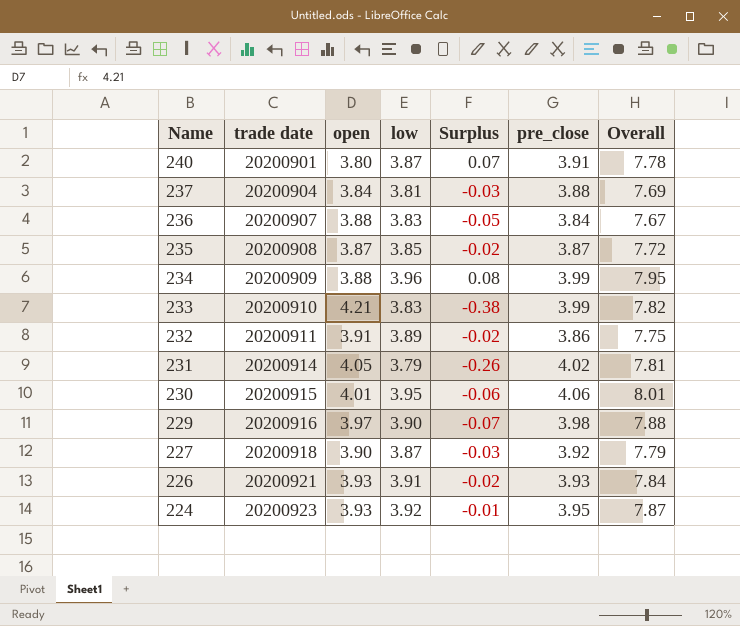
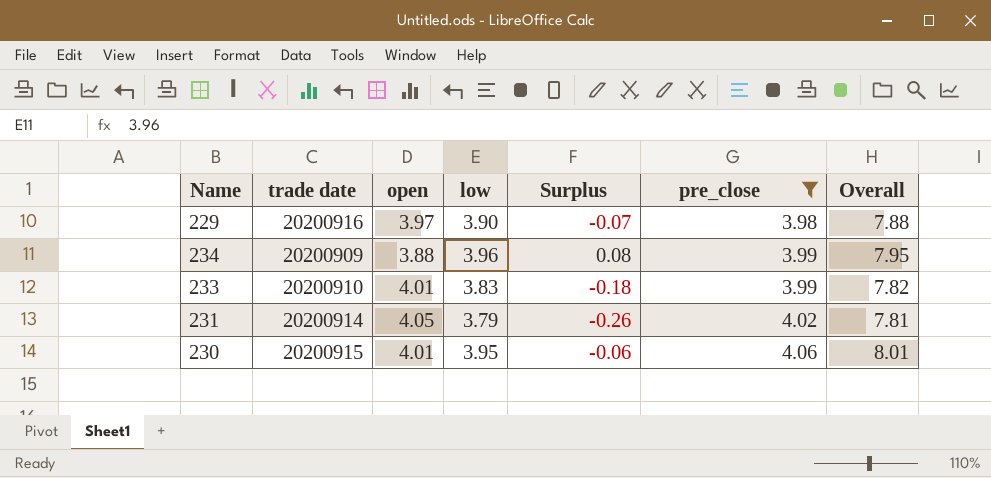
filter: none -> pre_close >= 3.98
row order: Name descending -> pre_close ascending
233 | open: 4.21 -> 4.01
233 | Surplus: -0.38 -> -0.18

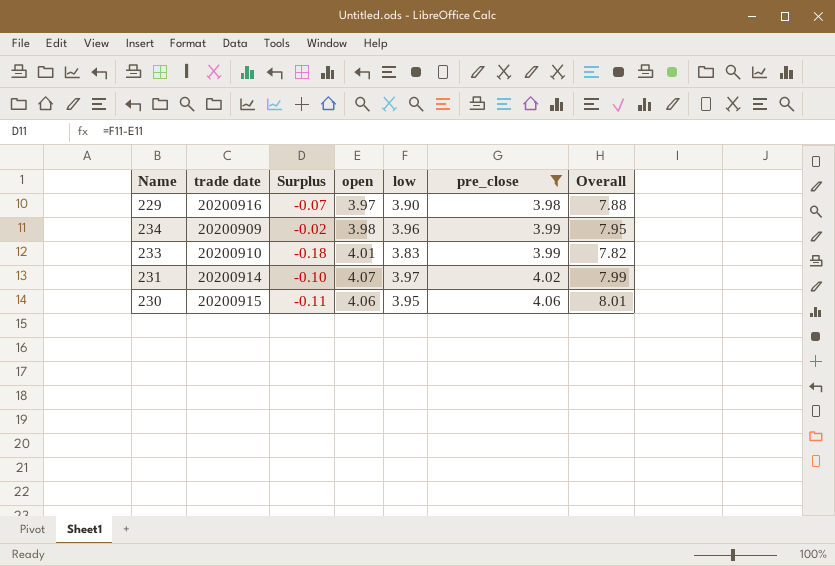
column Surplus | position: 5 -> 3
234 | Surplus: 0.08 -> -0.02
234 | open: 3.88 -> 3.98
231 | Surplus: -0.26 -> -0.10
231 | open: 4.05 -> 4.07
231 | low: 3.79 -> 3.97
231 | Overall: 7.81 -> 7.99
230 | Surplus: -0.06 -> -0.11
230 | open: 4.01 -> 4.06

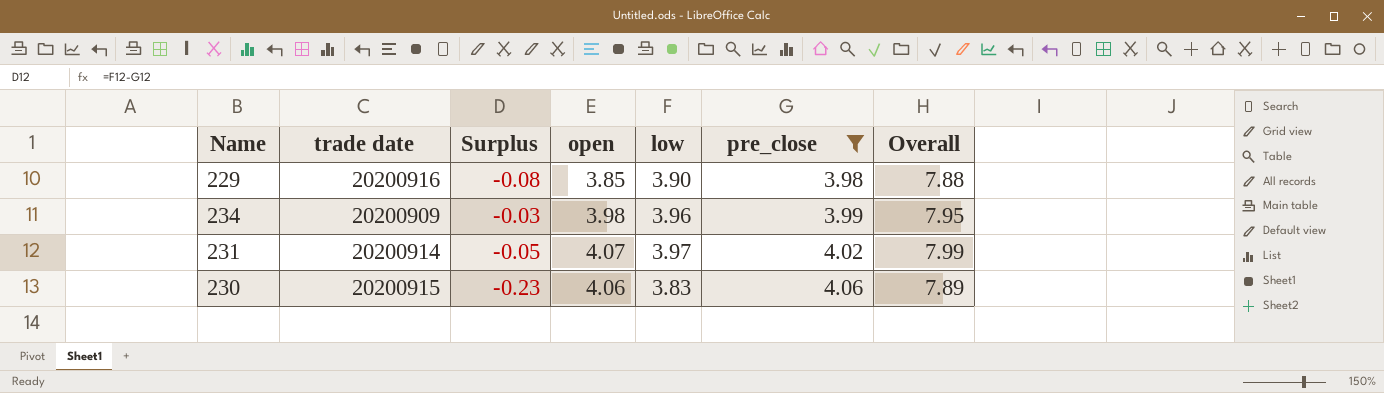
column Surplus | formula: [low] - [open] -> [low] - [pre_close]
row 233: 20200910 | -0.18 | 4.01 | 3.83 | 3.99 | 7.82 -> none
229 | open: 3.97 -> 3.85
230 | low: 3.95 -> 3.83
230 | Overall: 8.01 -> 7.89

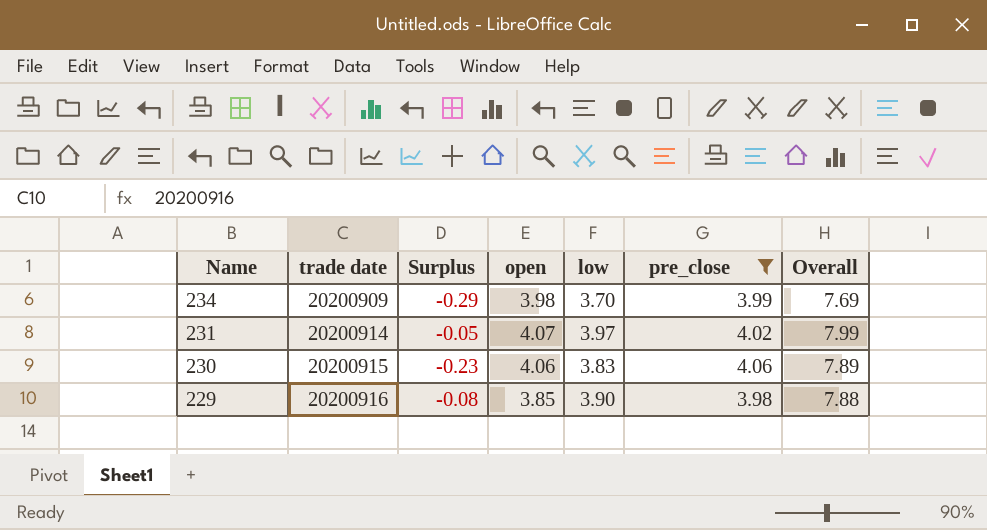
row order: pre_close ascending -> Name descending
234 | Surplus: -0.03 -> -0.29
234 | low: 3.96 -> 3.70
234 | Overall: 7.95 -> 7.69

